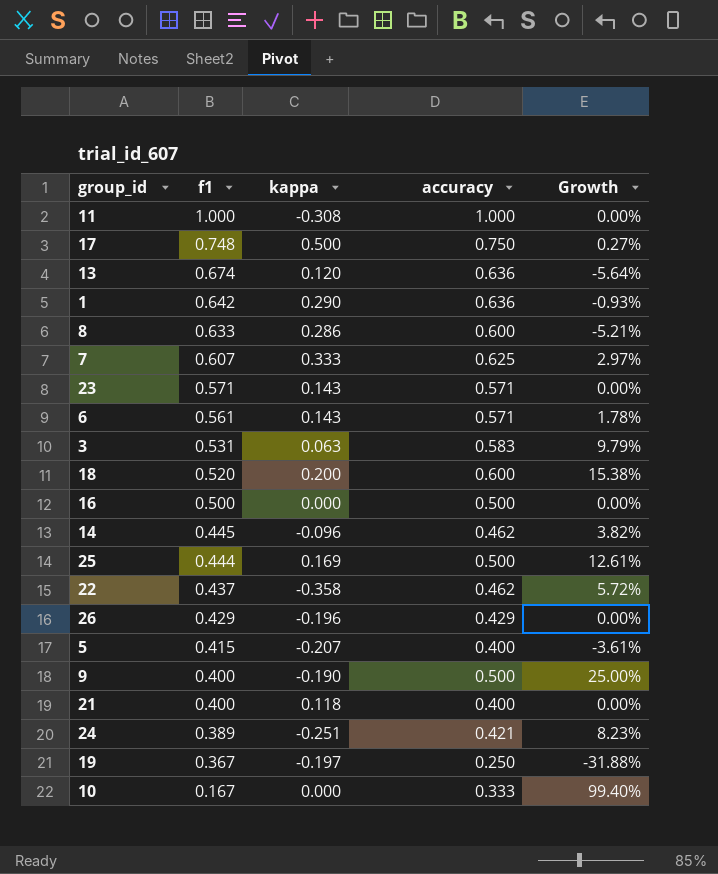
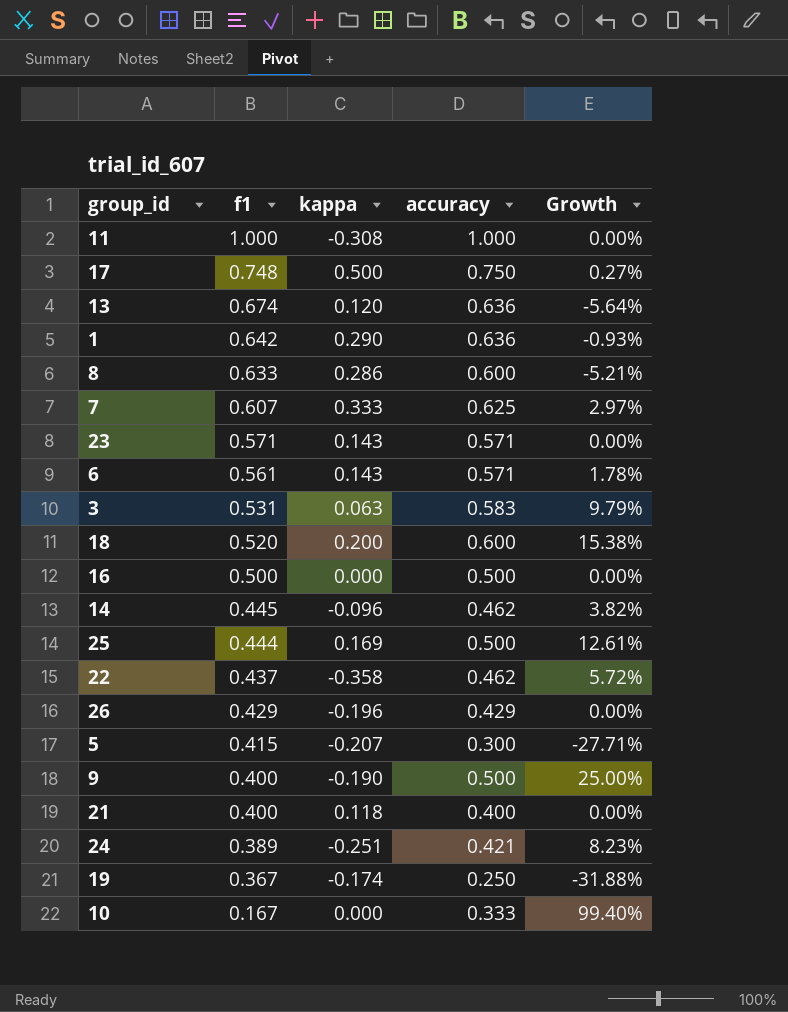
5 | accuracy: 0.400 -> 0.300
5 | Growth: -3.61% -> -27.71%
19 | kappa: -0.197 -> -0.174

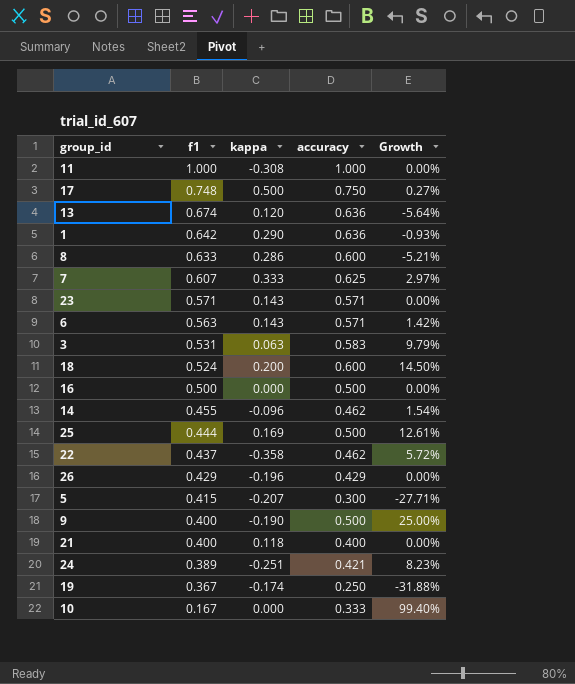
6 | f1: 0.561 -> 0.563
6 | Growth: 1.78% -> 1.42%
18 | f1: 0.520 -> 0.524
18 | Growth: 15.38% -> 14.50%
14 | f1: 0.445 -> 0.455
14 | Growth: 3.82% -> 1.54%

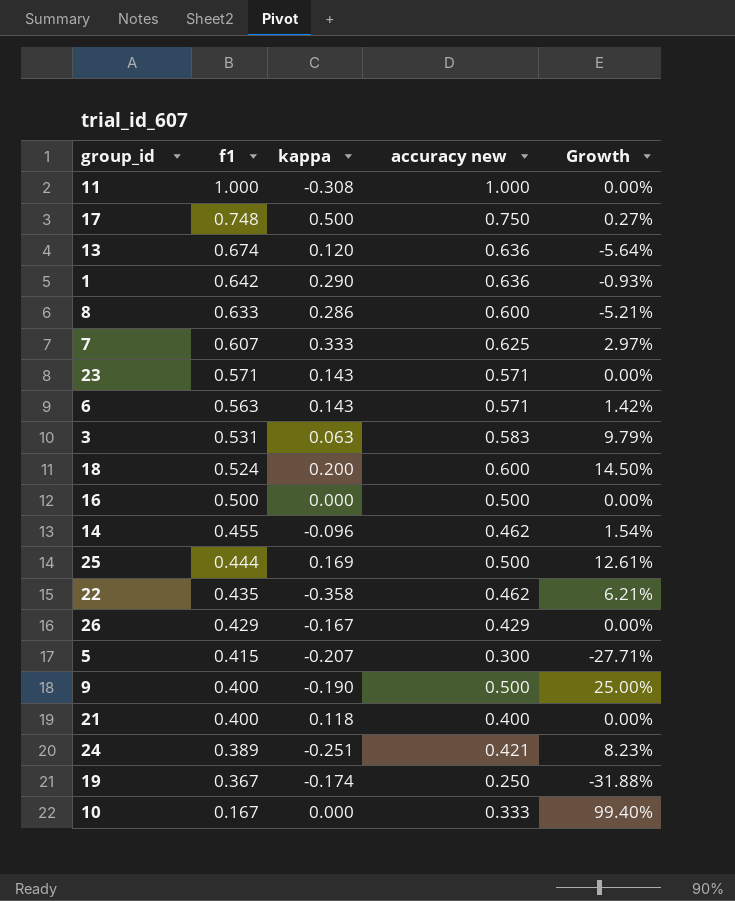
column name: accuracy -> accuracy new
22 | f1: 0.437 -> 0.435
22 | Growth: 5.72% -> 6.21%
26 | kappa: -0.196 -> -0.167

